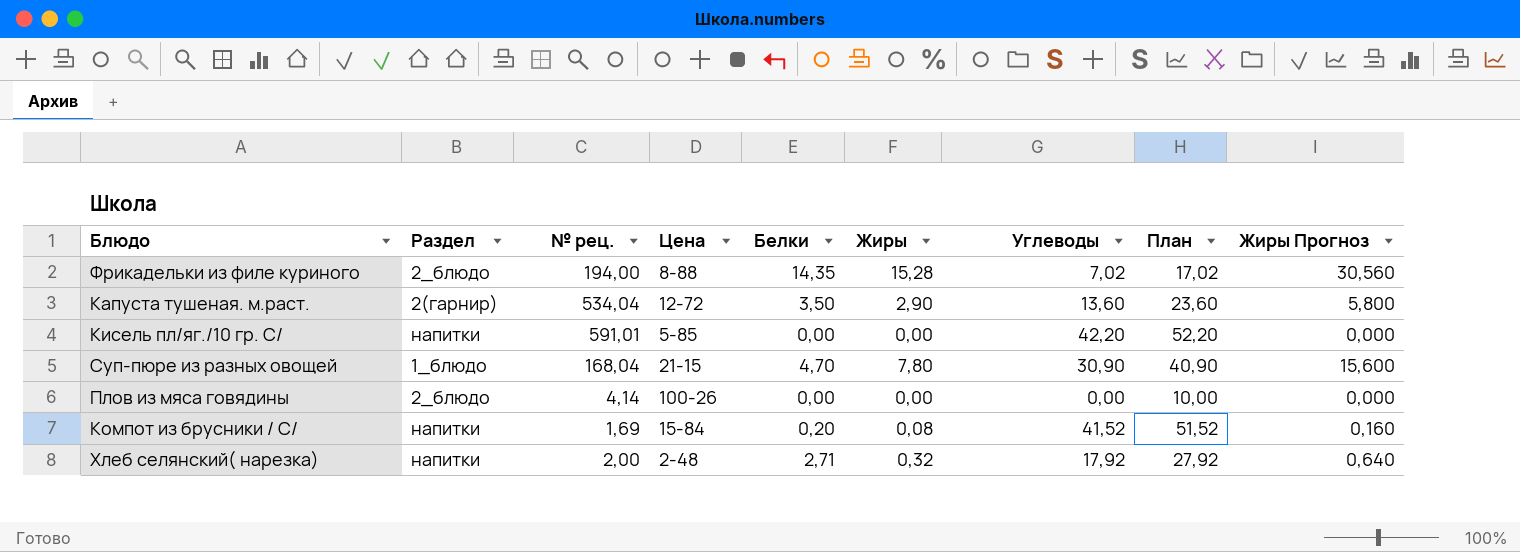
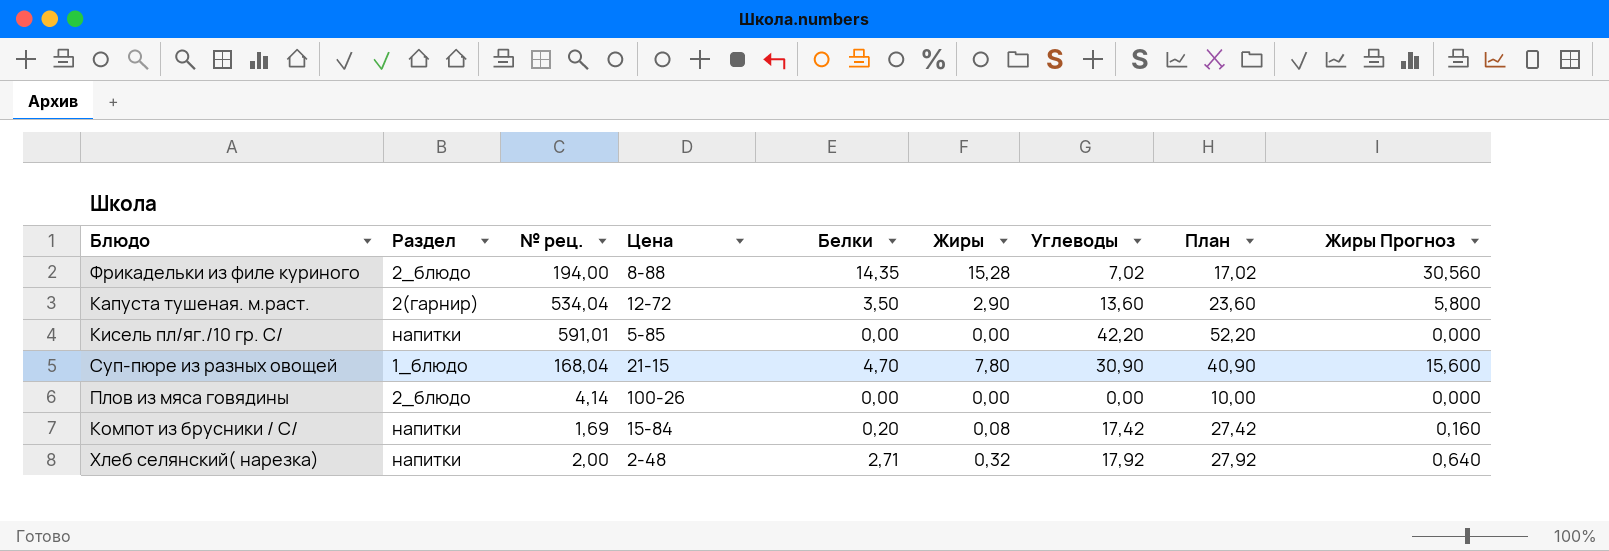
Компот из брусники / С/ | Углеводы: 41,52 -> 17,42
Компот из брусники / С/ | План: 51,52 -> 27,42

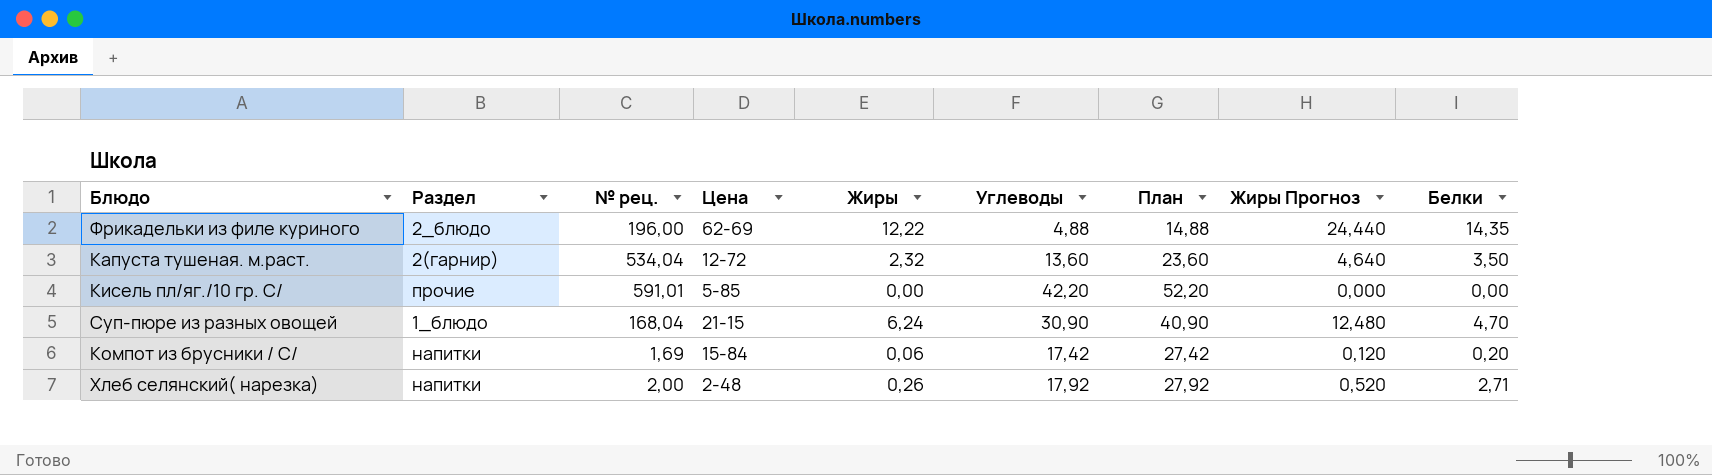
column Белки | position: 5 -> 9
row Плов из мяса говядины: 2_блюдо | 4,14 | 100-26 | 0,00 | 0,00 | 0,00 | 10,00 | 0,000 -> none
Фрикадельки из филе куриного | № рец.: 194,00 -> 196,00
Фрикадельки из филе куриного | Цена: 8-88 -> 62-69
Фрикадельки из филе куриного | Жиры: 15,28 -> 12,22
Фрикадельки из филе куриного | Углеводы: 7,02 -> 4,88
Фрикадельки из филе куриного | План: 17,02 -> 14,88
Фрикадельки из филе куриного | Жиры Прогноз: 30,560 -> 24,440
Капуста тушеная. м.раст. | Жиры: 2,90 -> 2,32
Капуста тушеная. м.раст. | Жиры Прогноз: 5,800 -> 4,640
Кисель пл/яг./10 гр. С/ | Раздел: напитки -> прочие
Суп-пюре из разных овощей | Жиры: 7,80 -> 6,24
Суп-пюре из разных овощей | Жиры Прогноз: 15,600 -> 12,480
Компот из брусники / С/ | Жиры: 0,08 -> 0,06
Компот из брусники / С/ | Жиры Прогноз: 0,160 -> 0,120
Хлеб селянский( нарезка) | Жиры: 0,32 -> 0,26
Хлеб селянский( нарезка) | Жиры Прогноз: 0,640 -> 0,520

